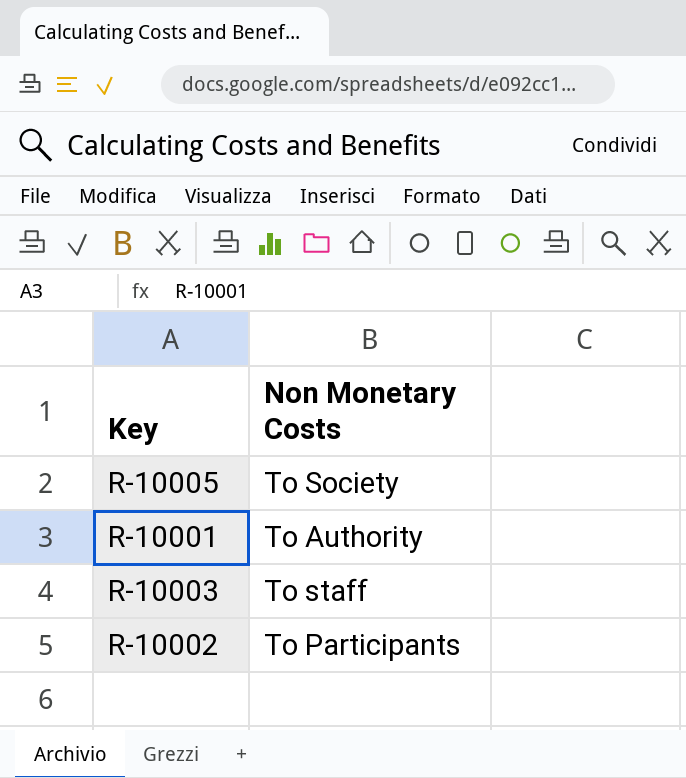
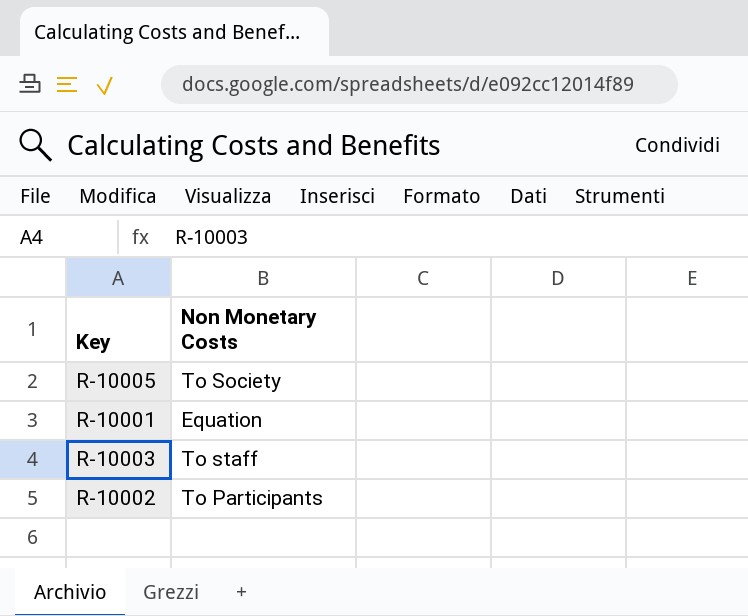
R-10001 | Non Monetary Costs: To Authority -> Equation

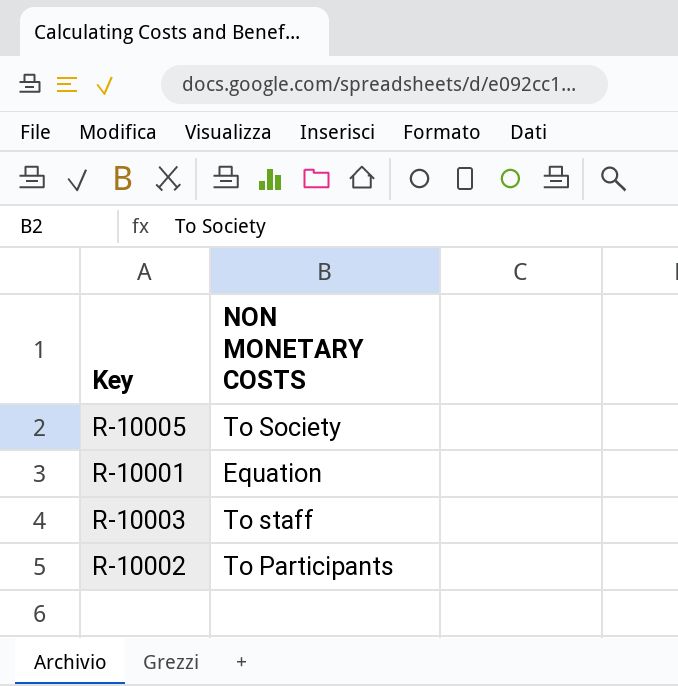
column name: Non Monetary Costs -> NON MONETARY COSTS

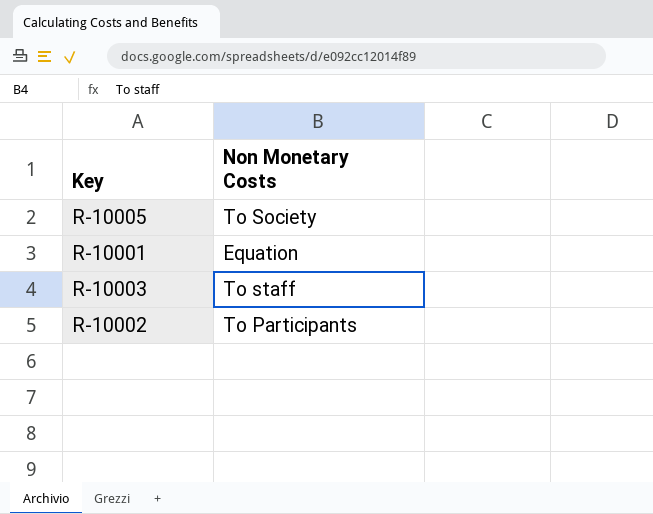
column name: NON MONETARY COSTS -> Non Monetary Costs

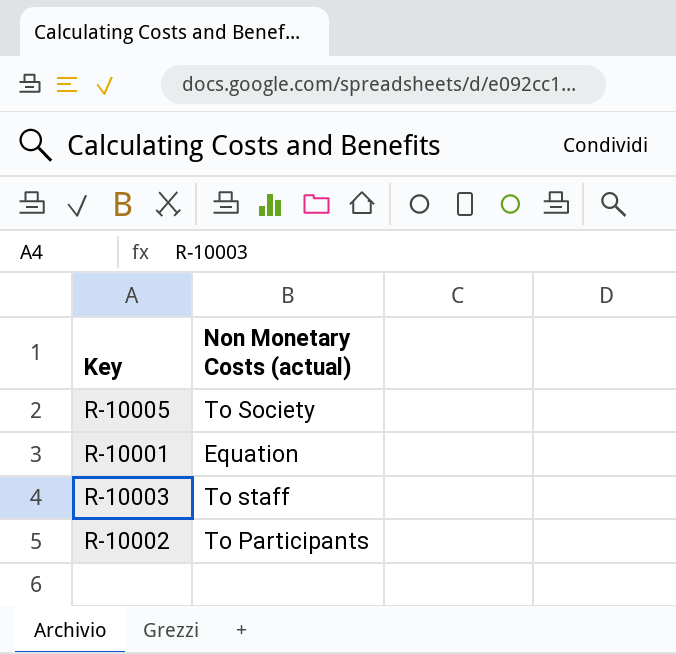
column name: Non Monetary Costs -> Non Monetary Costs (actual)

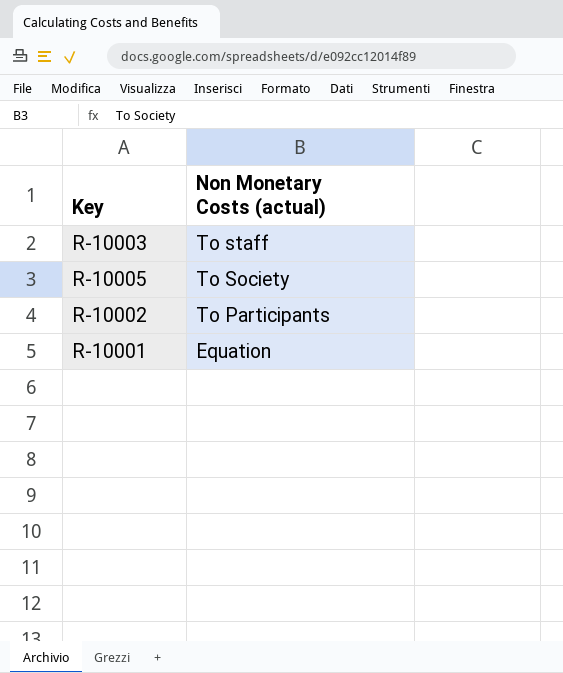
row order: none -> Non Monetary Costs (actual) descending

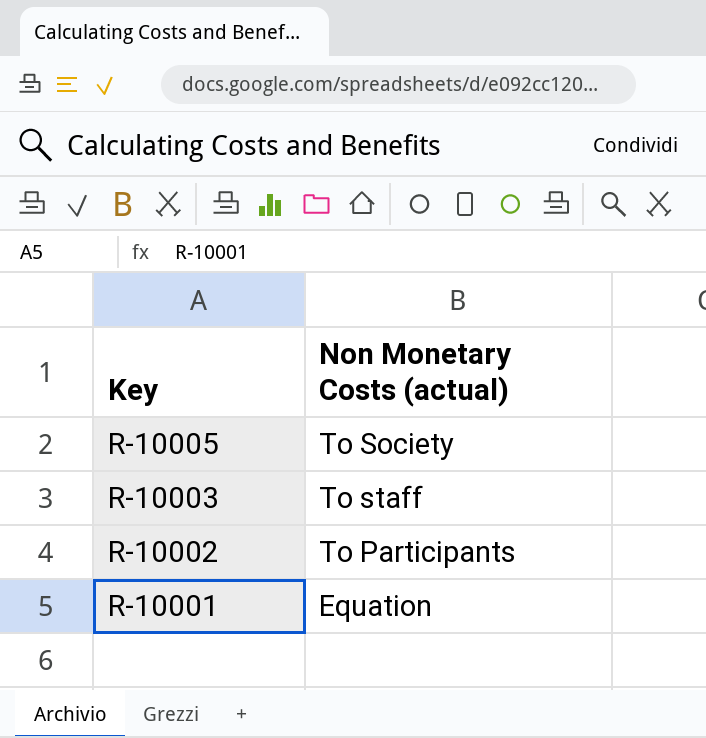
row order: Non Monetary Costs (actual) descending -> Key descending

